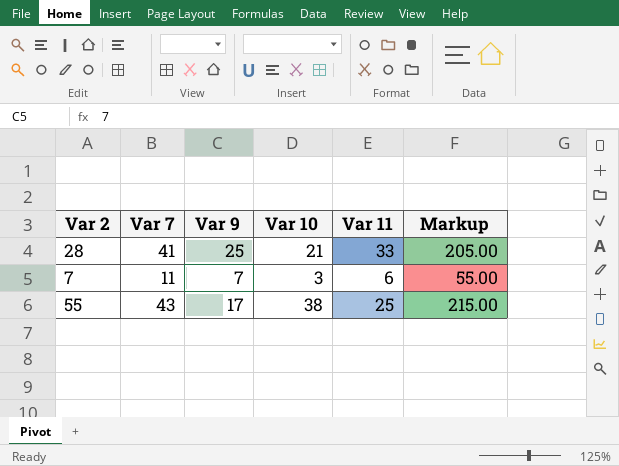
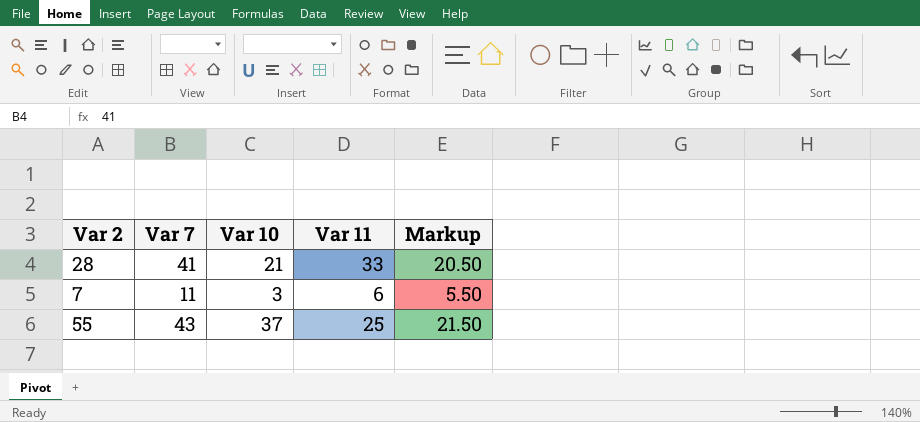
column Var 9 | position: 3 -> none
column Markup | formula: [Var 7] * 5 -> [Var 7] * 0.5
55 | Var 10: 38 -> 37

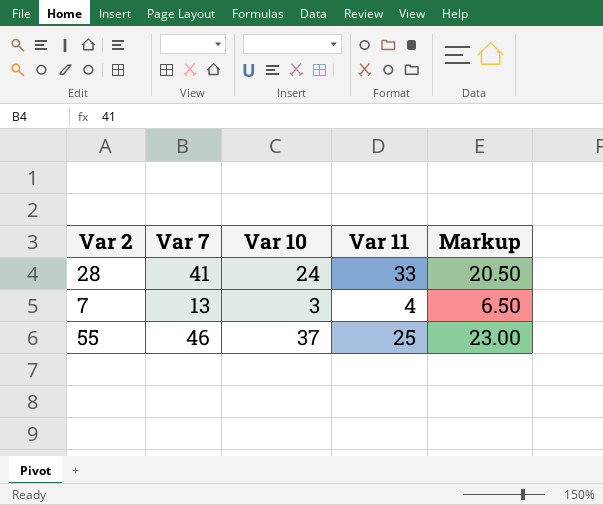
28 | Var 10: 21 -> 24
7 | Var 7: 11 -> 13
7 | Var 11: 6 -> 4
7 | Markup: 5.50 -> 6.50
55 | Var 7: 43 -> 46
55 | Markup: 21.50 -> 23.00

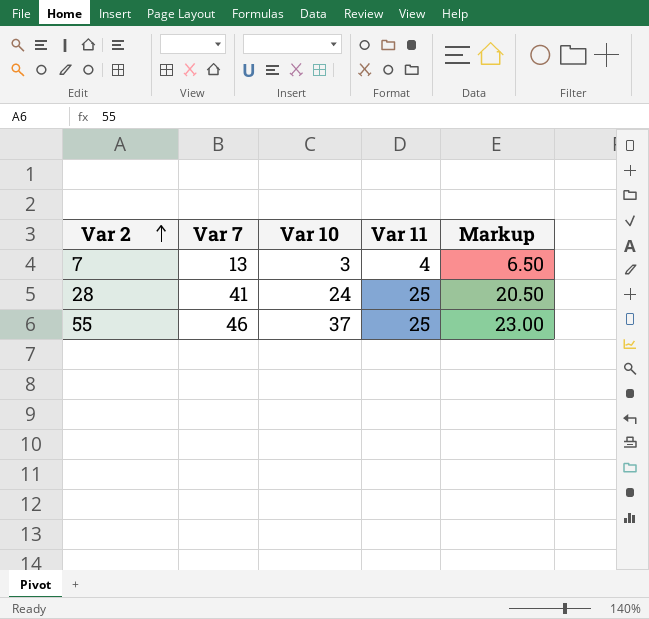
row order: none -> Var 2 ascending
28 | Var 11: 33 -> 25

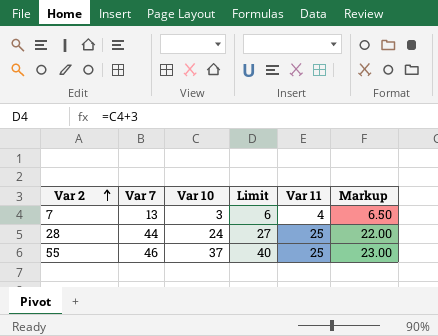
column Limit | formula: none -> [Var 10] + 3
28 | Var 7: 41 -> 44
28 | Markup: 20.50 -> 22.00

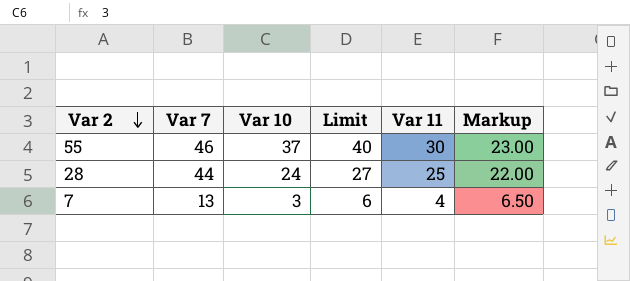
row order: Var 2 ascending -> Var 2 descending
55 | Var 11: 25 -> 30

